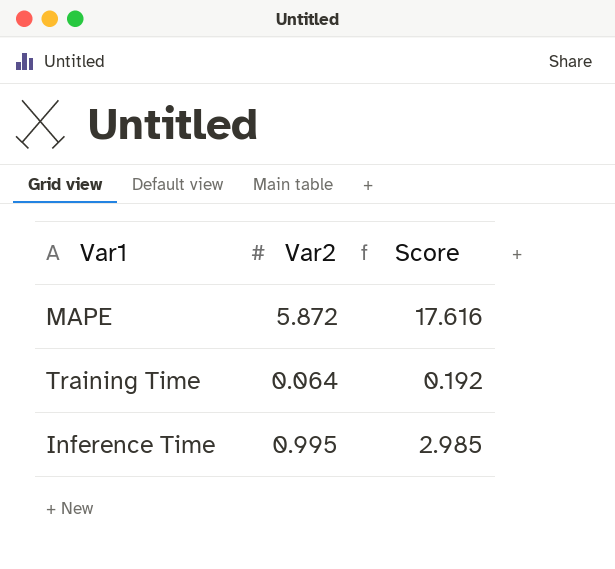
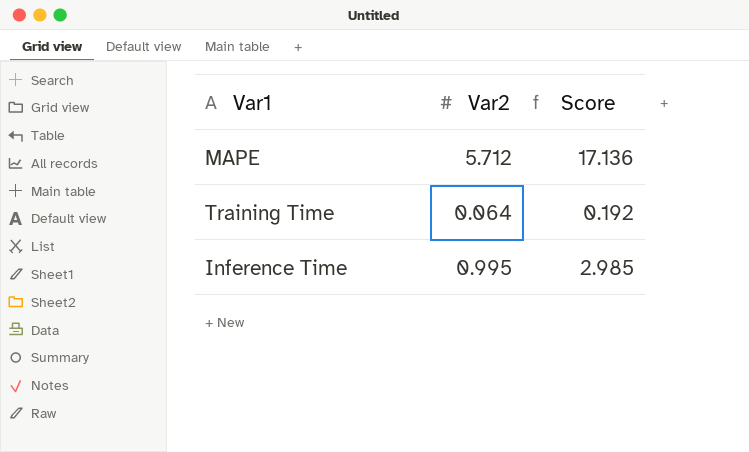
MAPE | Var2: 5.872 -> 5.712
MAPE | Score: 17.616 -> 17.136

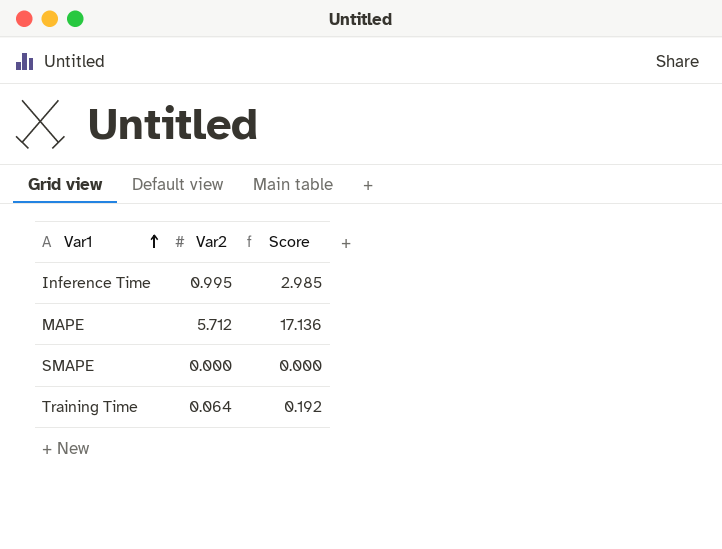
row order: none -> Var1 ascending
row SMAPE: none -> 0.000 | 0.000

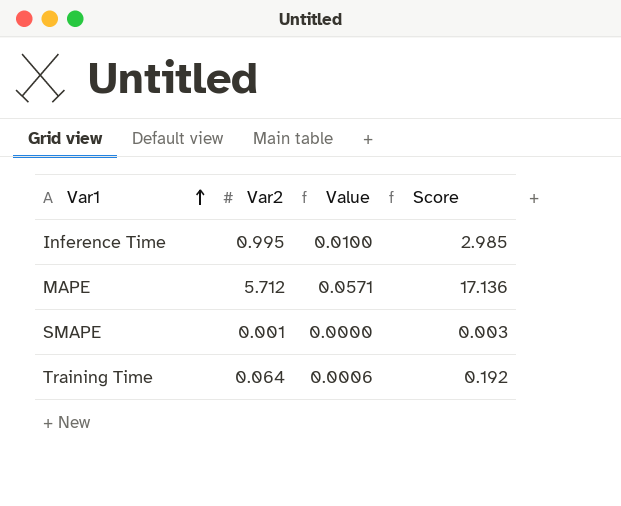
column Value | formula: none -> [Var2] * 0.01
SMAPE | Var2: 0.000 -> 0.001
SMAPE | Score: 0.000 -> 0.003

